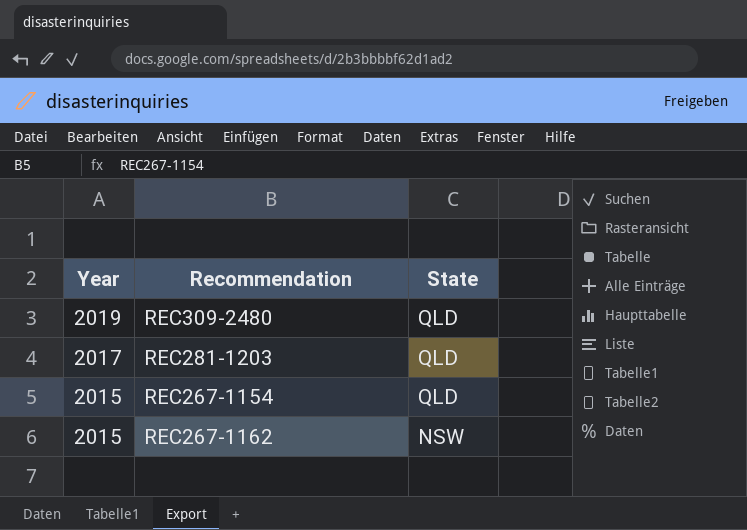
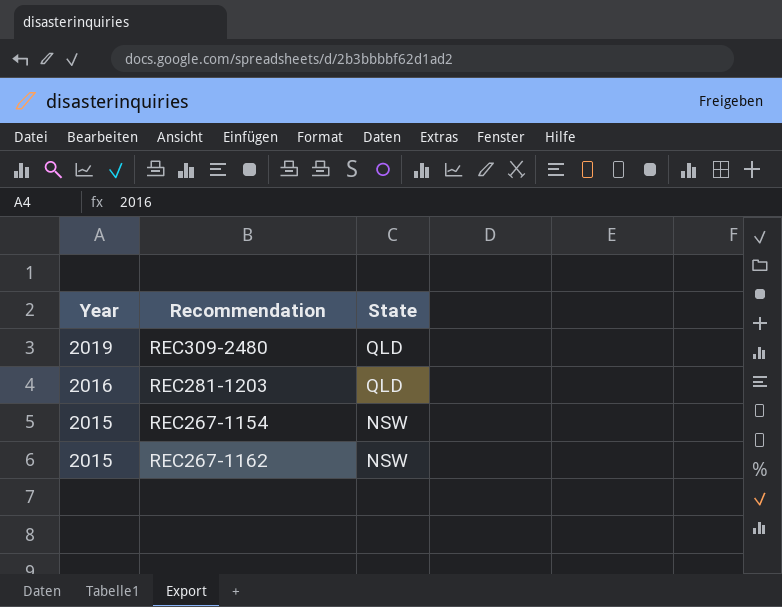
REC281-1203 | Year: 2017 -> 2016
REC267-1154 | State: QLD -> NSW

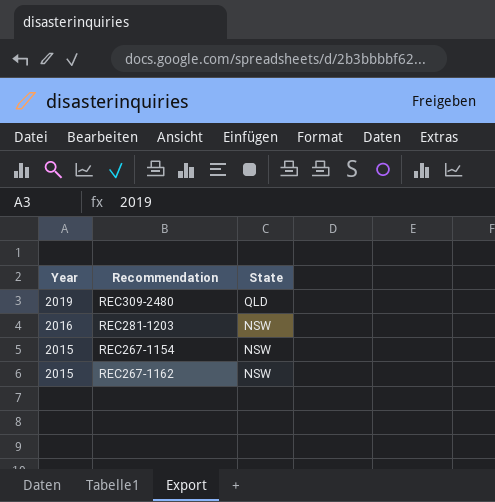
REC281-1203 | State: QLD -> NSW

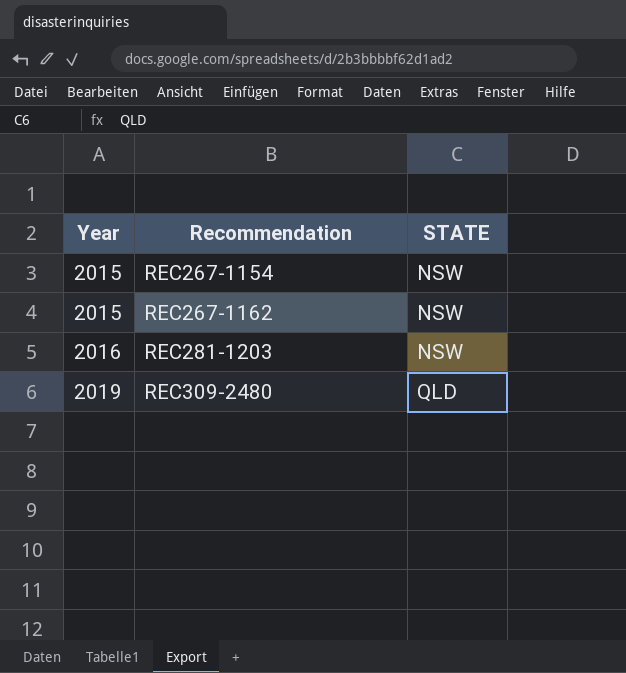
row order: Year descending -> Year ascending
column name: State -> STATE

